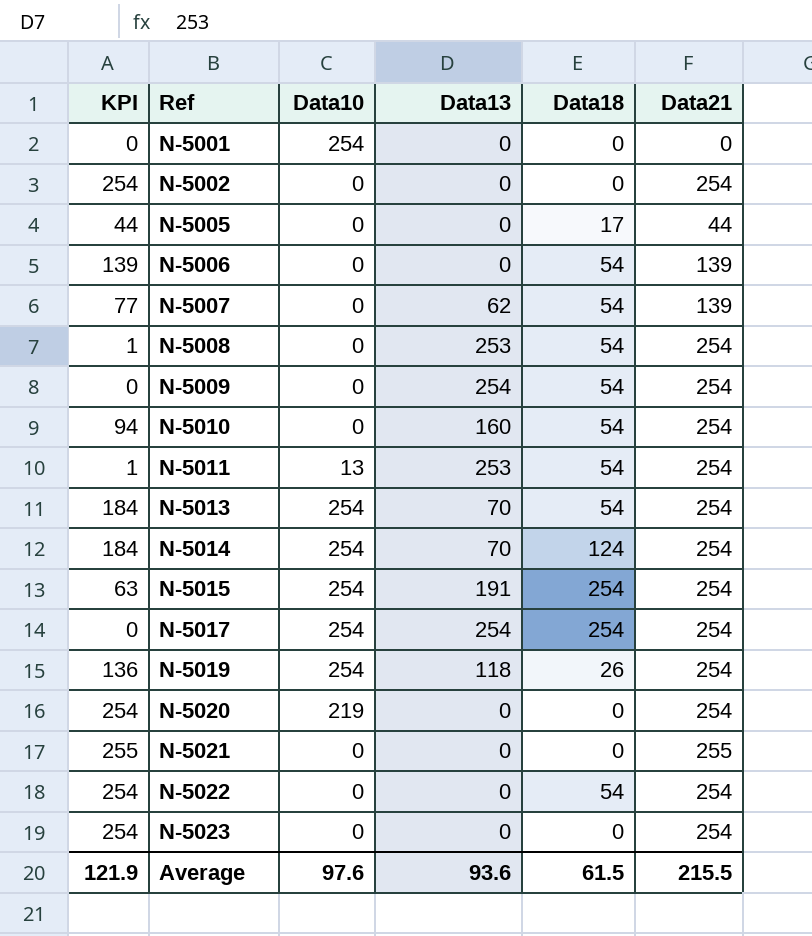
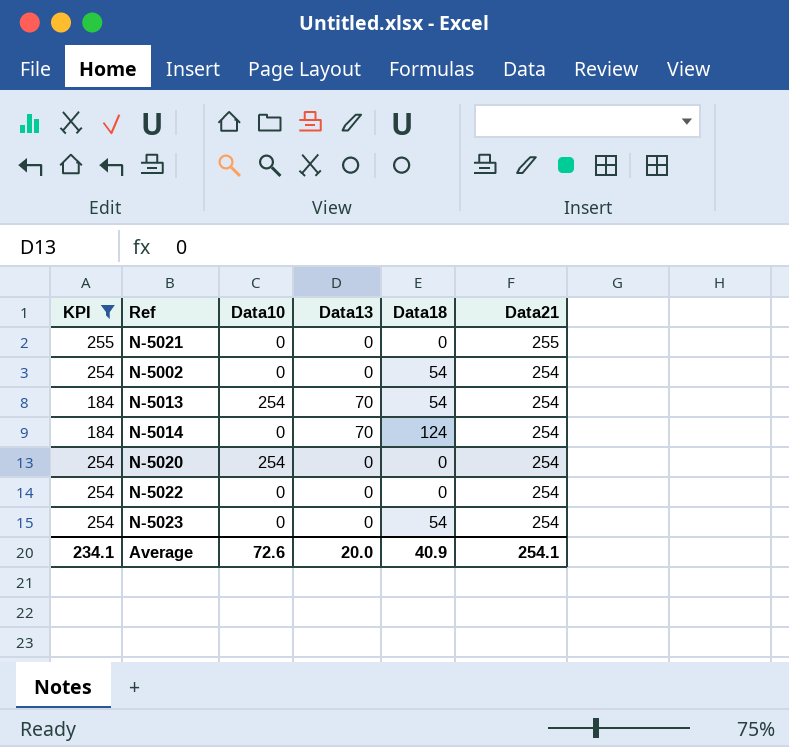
filter: none -> KPI >= 184
row order: Ref ascending -> Data21 descending
N-5002 | Data18: 0 -> 54
N-5014 | Data10: 254 -> 0
N-5020 | Data10: 219 -> 254
N-5022 | Data18: 54 -> 0
N-5023 | Data18: 0 -> 54
Average | KPI: 121.9 -> 234.1
Average | Data10: 97.6 -> 72.6
Average | Data13: 93.6 -> 20.0
Average | Data18: 61.5 -> 40.9
Average | Data21: 215.5 -> 254.1

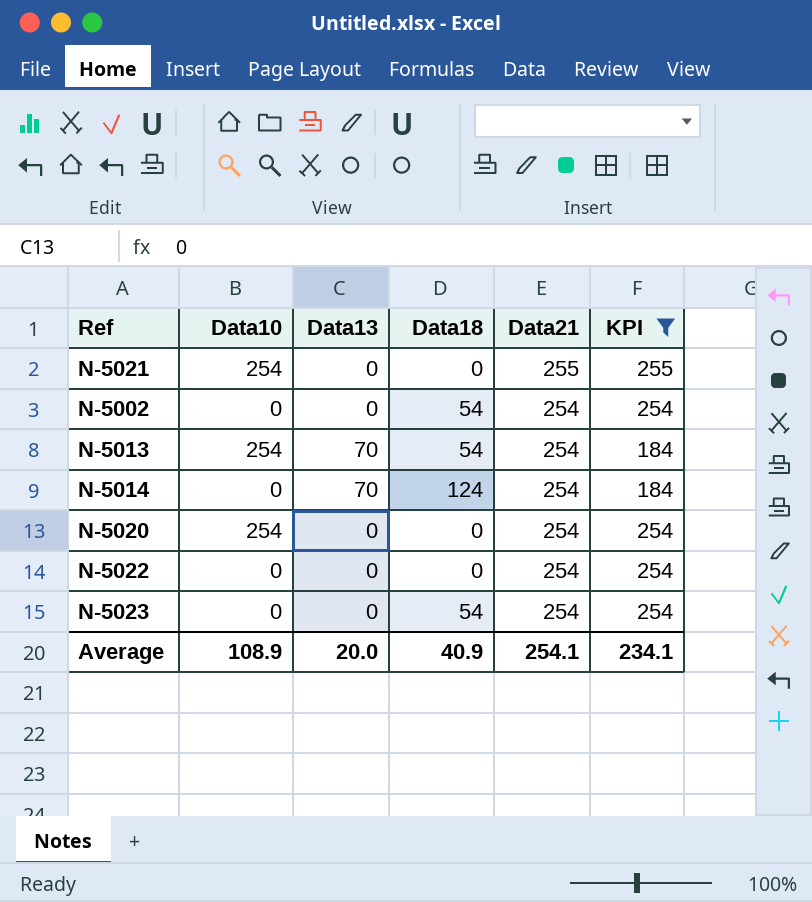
column KPI | position: 1 -> 6
N-5021 | Data10: 0 -> 254
Average | Data10: 72.6 -> 108.9

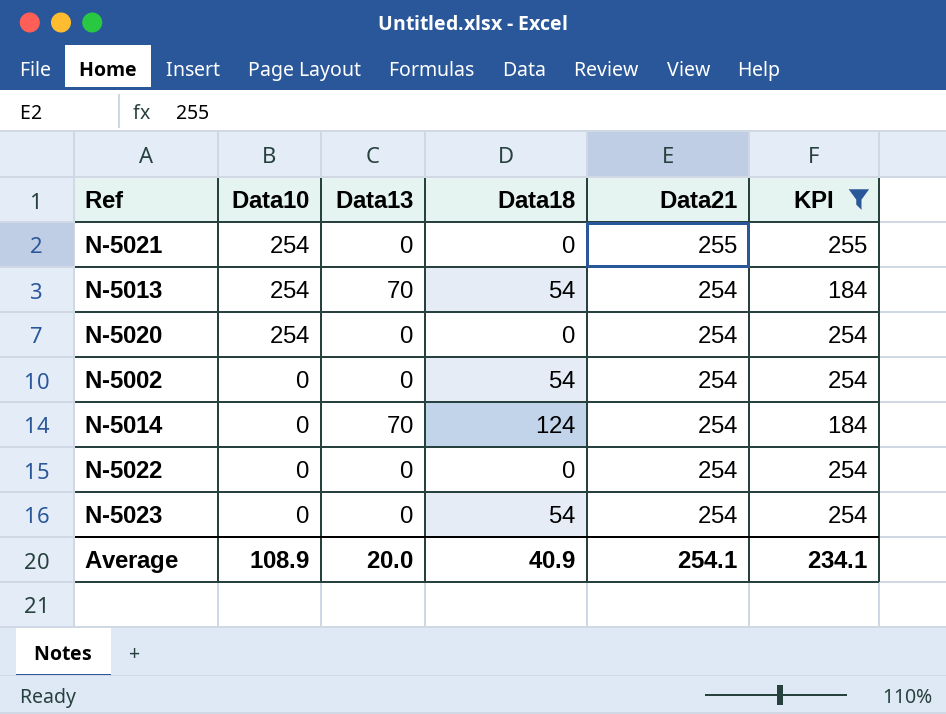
row order: Data21 descending -> Data10 descending

